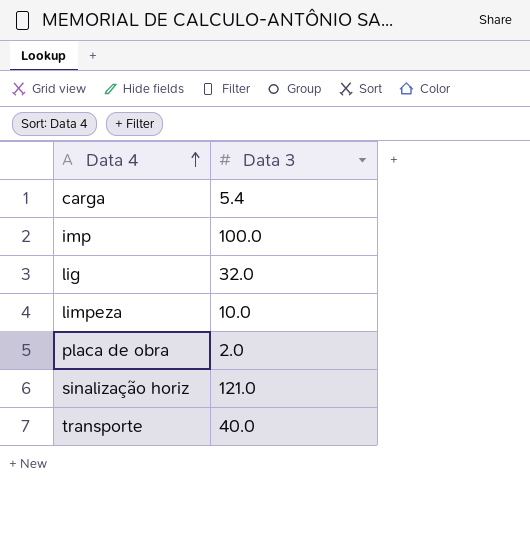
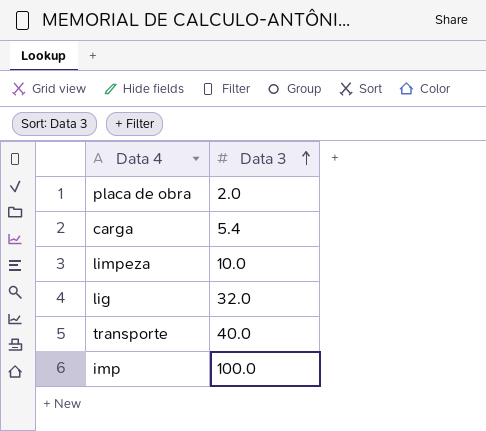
row order: Data 4 ascending -> Data 3 ascending
row sinalização horiz: 121.0 -> none

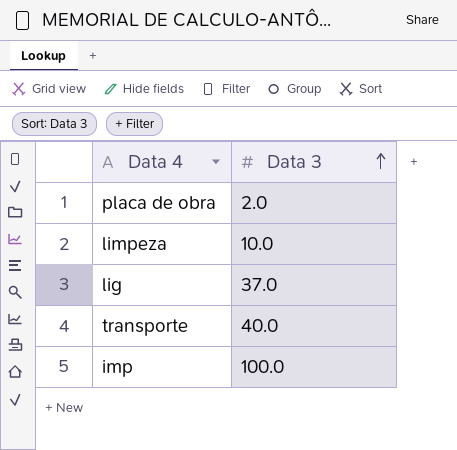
row carga: 5.4 -> none
lig | Data 3: 32.0 -> 37.0

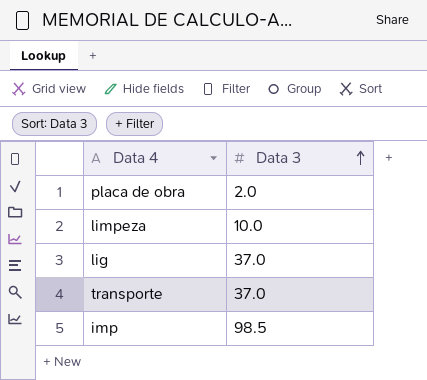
transporte | Data 3: 40.0 -> 37.0
imp | Data 3: 100.0 -> 98.5

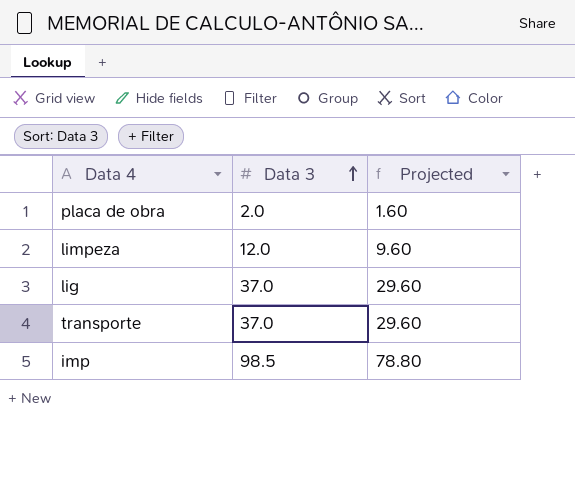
column Projected | formula: none -> [Data 3] * 0.8
limpeza | Data 3: 10.0 -> 12.0

